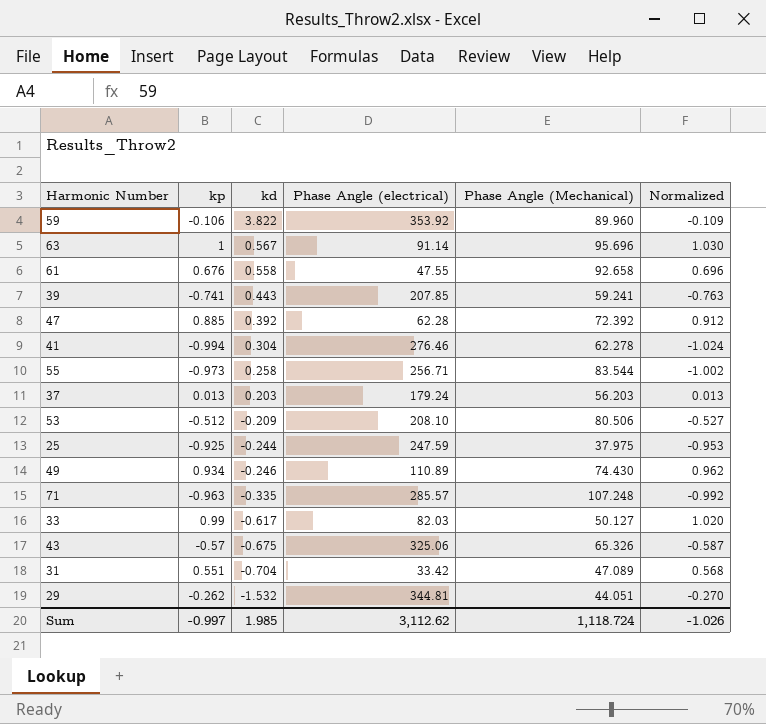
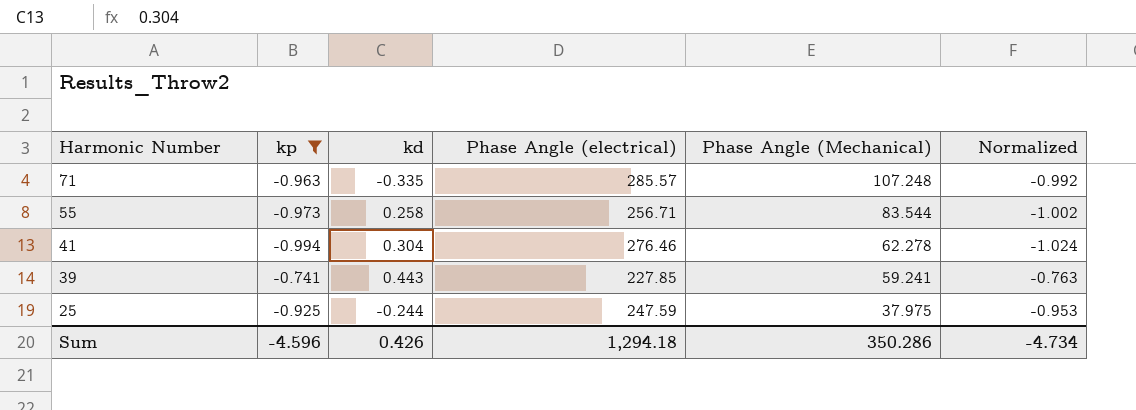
filter: none -> kp <= -0.741
row order: kd descending -> Harmonic Number descending
39 | Phase Angle (electrical): 207.85 -> 227.85
Sum | kp: -0.997 -> -4.596
Sum | kd: 1.985 -> 0.426
Sum | Phase Angle (electrical): 3,112.62 -> 1,294.18
Sum | Phase Angle (Mechanical): 1,118.724 -> 350.286
Sum | Normalized: -1.026 -> -4.734

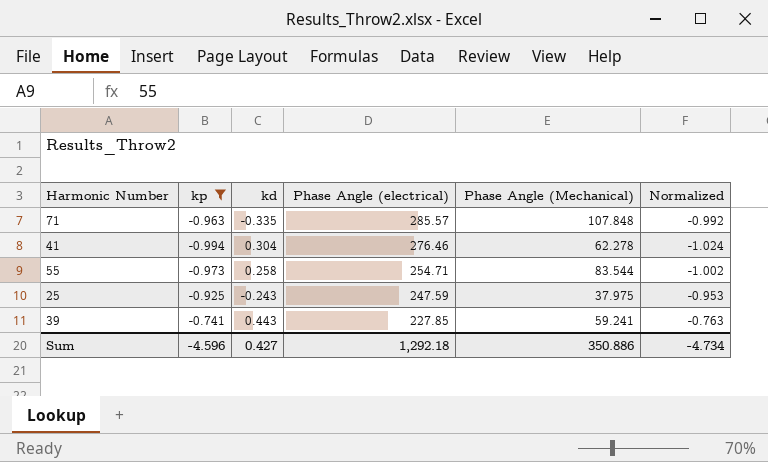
row order: Harmonic Number descending -> Phase Angle (electrical) descending
71 | Phase Angle (Mechanical): 107.248 -> 107.848
55 | Phase Angle (electrical): 256.71 -> 254.71
25 | kd: -0.244 -> -0.243
Sum | kd: 0.426 -> 0.427
Sum | Phase Angle (electrical): 1,294.18 -> 1,292.18
Sum | Phase Angle (Mechanical): 350.286 -> 350.886

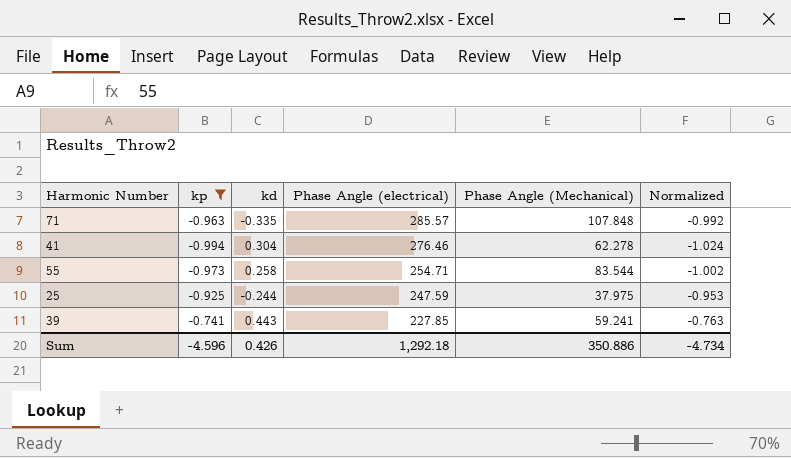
25 | kd: -0.243 -> -0.244
Sum | kd: 0.427 -> 0.426

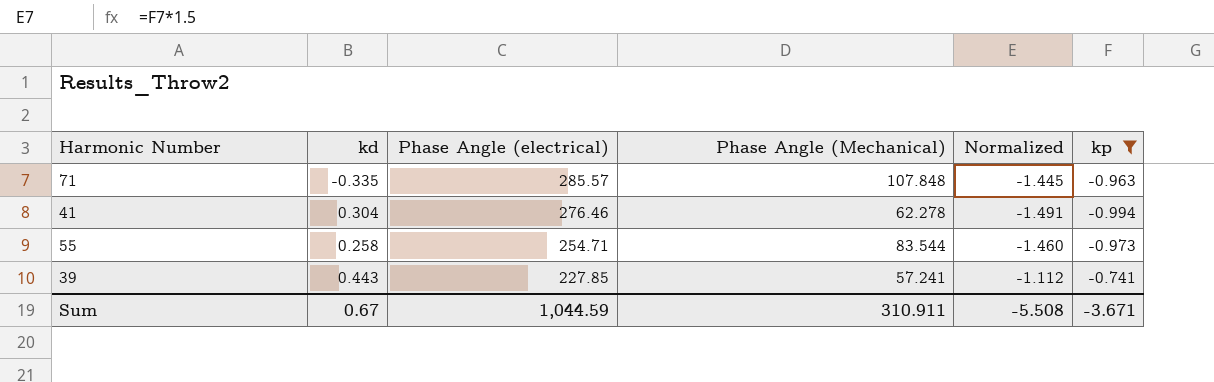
column Normalized | formula: [kp] * 1.03 -> [kp] * 1.5
column kp | position: 2 -> 6
row 25: -0.925 | -0.244 | 247.59 | 37.975 | -0.953 -> none
39 | Phase Angle (Mechanical): 59.241 -> 57.241
Sum | kd: 0.426 -> 0.67
Sum | Phase Angle (electrical): 1,292.18 -> 1,044.59
Sum | Phase Angle (Mechanical): 350.886 -> 310.911
Sum | Normalized: -4.734 -> -5.508
Sum | kp: -4.596 -> -3.671

